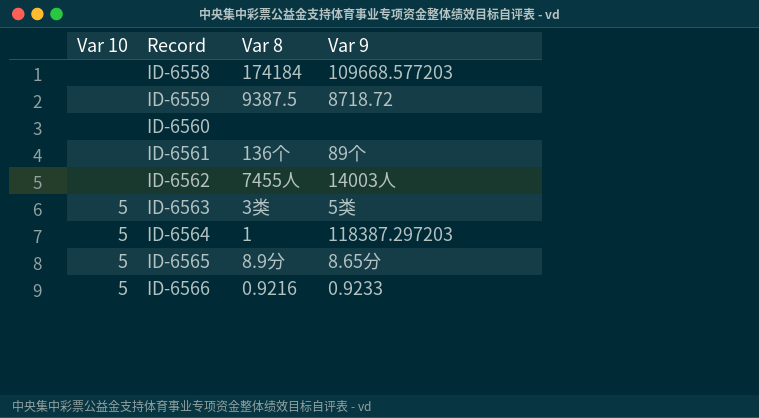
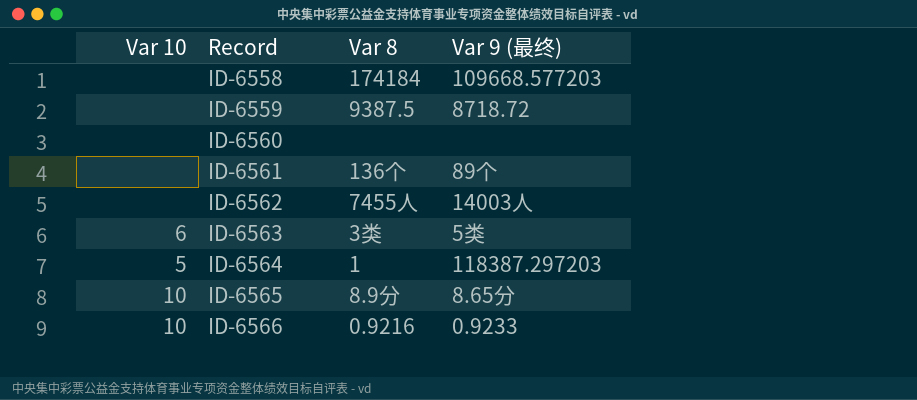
column name: Var 9 -> Var 9 (最终)
ID-6563 | Var 10: 5 -> 6
ID-6565 | Var 10: 5 -> 10
ID-6566 | Var 10: 5 -> 10

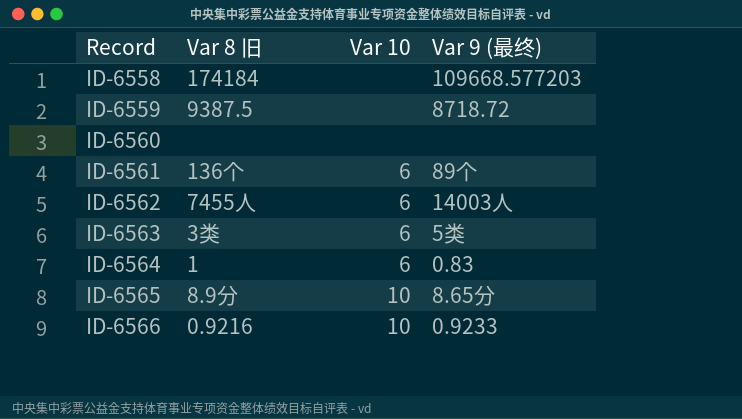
column name: Var 8 -> Var 8 旧
column Var 10 | position: 1 -> 3
ID-6561 | Var 10: none -> 6
ID-6562 | Var 10: none -> 6
ID-6564 | Var 10: 5 -> 6
ID-6564 | Var 9 (最终): 118387.297203 -> 0.83

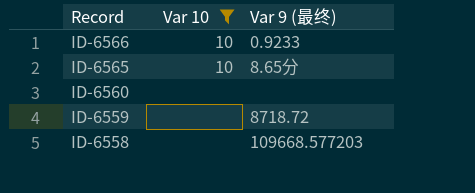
filter: none -> Var 10 != 6
row order: Record ascending -> Record descending
column Var 8 旧 | position: 2 -> none

